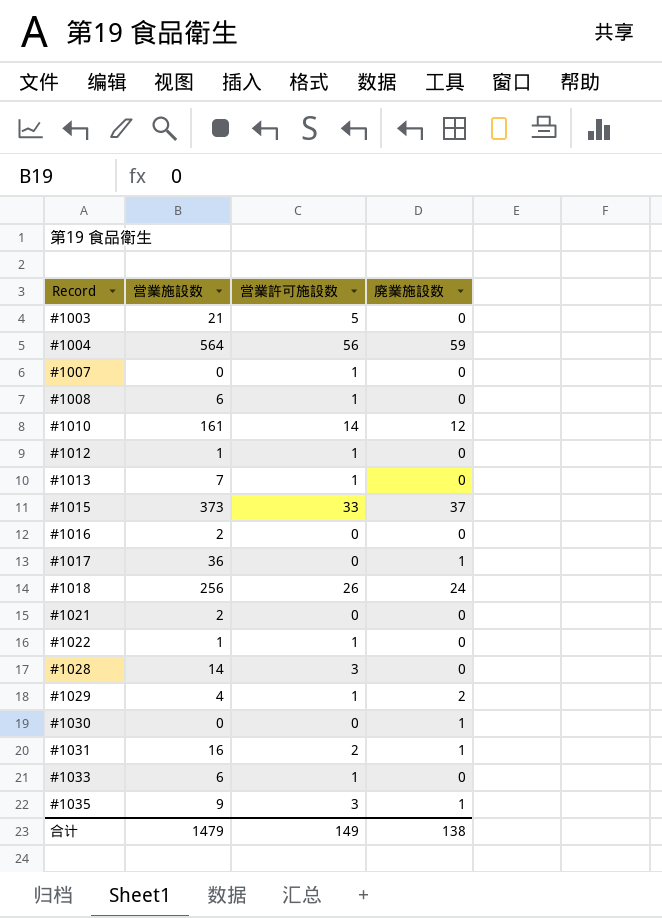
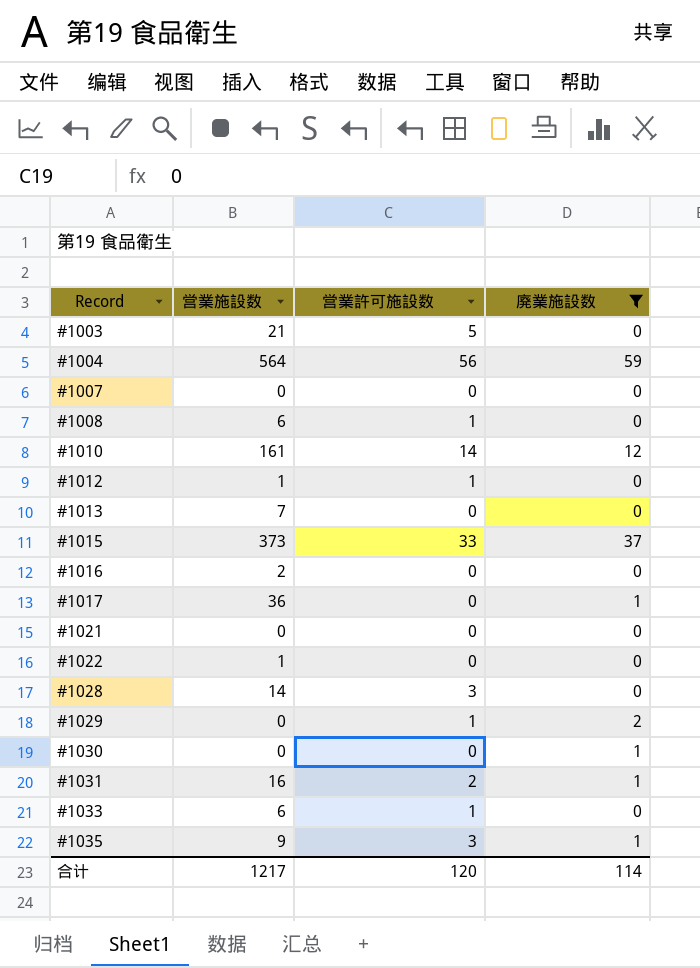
filter: none -> 廃業施設数 != 24
#1007 | 営業許可施設数: 1 -> 0
#1013 | 営業許可施設数: 1 -> 0
#1021 | 営業施設数: 2 -> 0
#1022 | 営業許可施設数: 1 -> 0
#1029 | 営業施設数: 4 -> 0
合计 | 営業施設数: 1479 -> 1217
合计 | 営業許可施設数: 149 -> 120
合计 | 廃業施設数: 138 -> 114

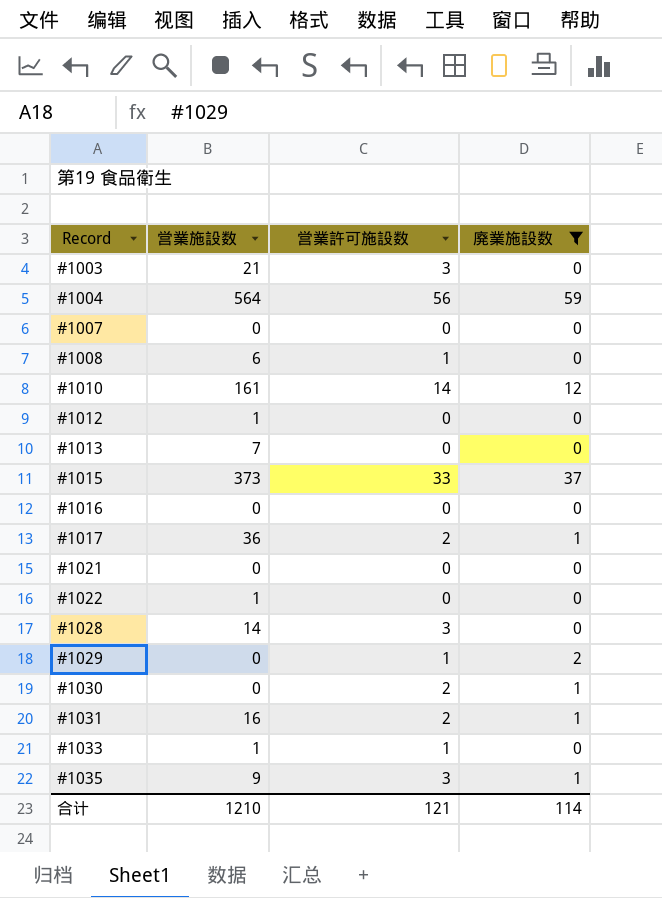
#1003 | 営業許可施設数: 5 -> 3
#1012 | 営業許可施設数: 1 -> 0
#1016 | 営業施設数: 2 -> 0
#1017 | 営業許可施設数: 0 -> 2
#1030 | 営業許可施設数: 0 -> 2
#1033 | 営業施設数: 6 -> 1
合计 | 営業施設数: 1217 -> 1210
合计 | 営業許可施設数: 120 -> 121

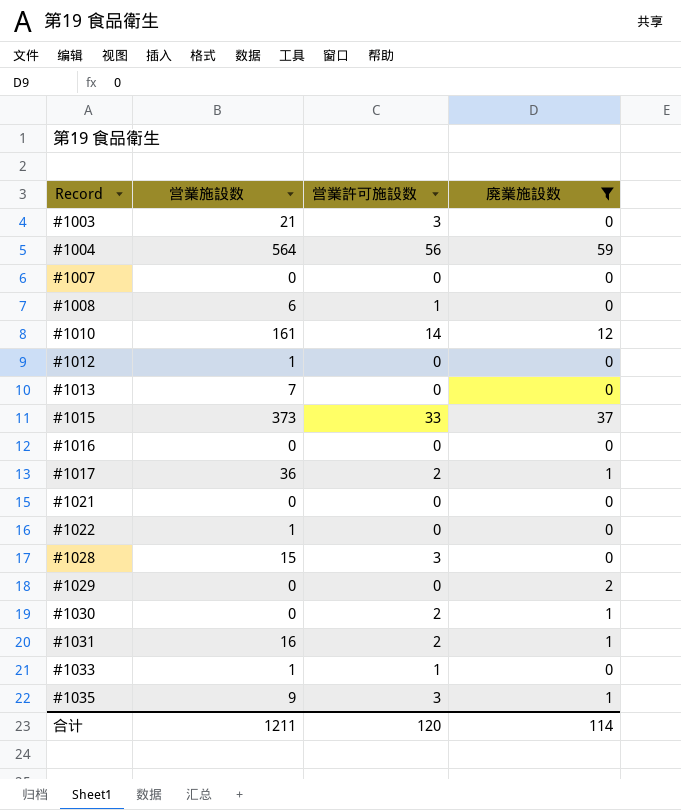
#1028 | 営業施設数: 14 -> 15
#1029 | 営業許可施設数: 1 -> 0
合计 | 営業施設数: 1210 -> 1211
合计 | 営業許可施設数: 121 -> 120

